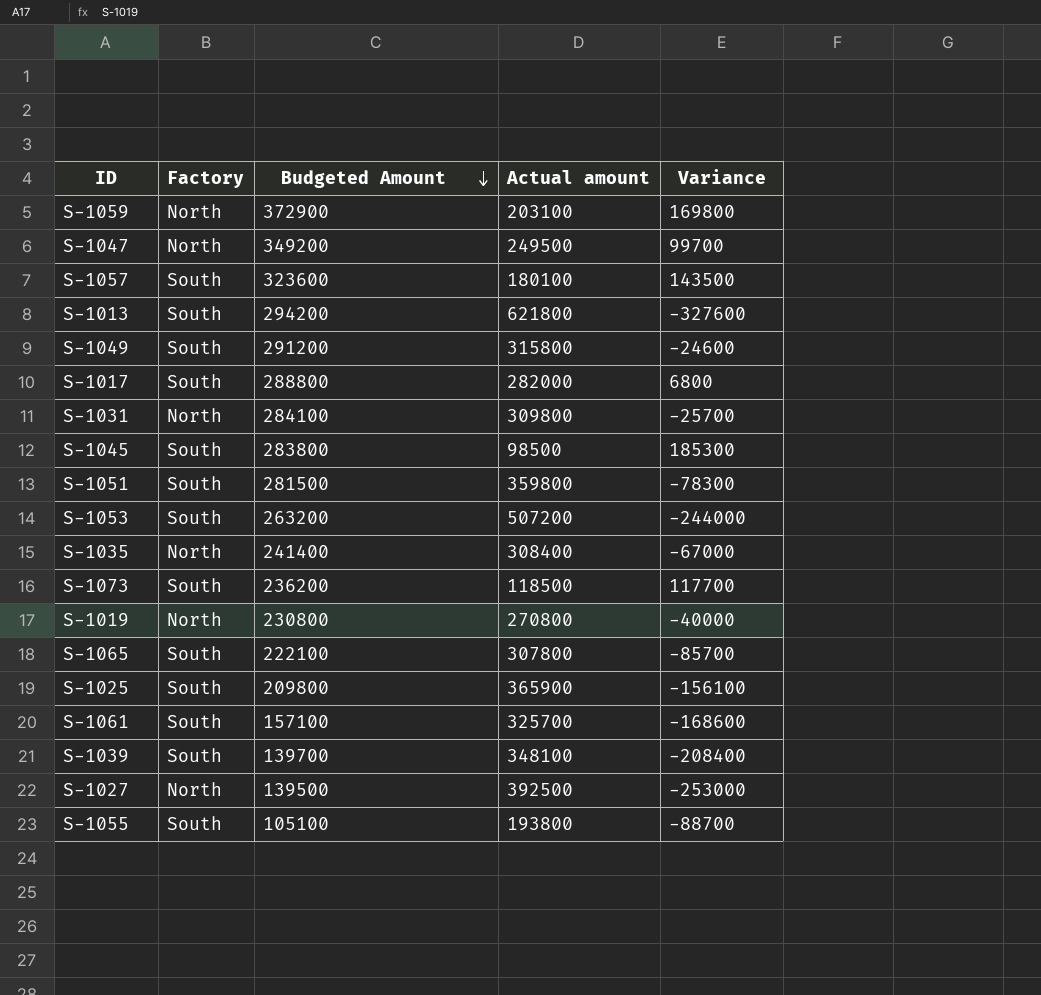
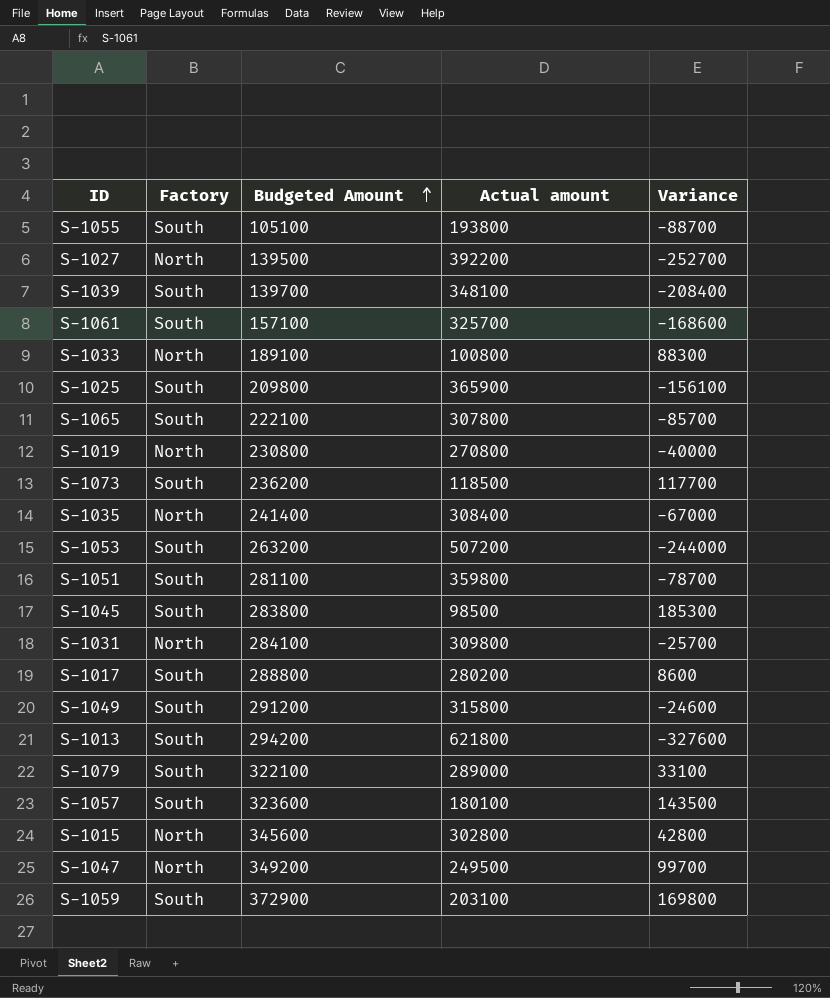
row order: Budgeted Amount descending -> Budgeted Amount ascending
S-1027 | Actual amount: 392500 -> 392200
S-1027 | Variance: -253000 -> -252700
row S-1033: none -> North | 189100 | 100800 | 88300
S-1051 | Budgeted Amount: 281500 -> 281100
S-1051 | Variance: -78300 -> -78700
S-1017 | Actual amount: 282000 -> 280200
S-1017 | Variance: 6800 -> 8600
row S-1079: none -> South | 322100 | 289000 | 33100
row S-1015: none -> North | 345600 | 302800 | 42800
S-1059 | Factory: North -> South

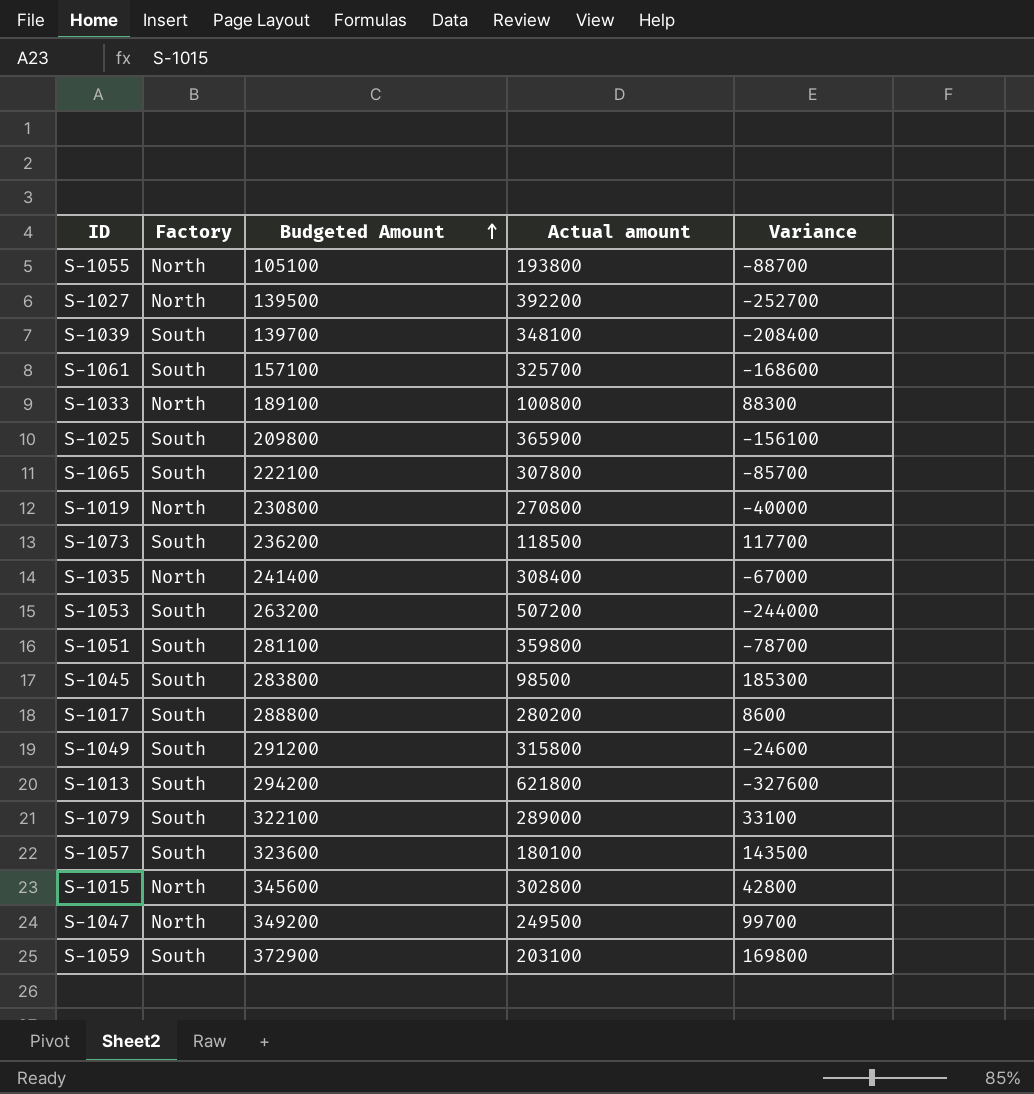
row S-1031: North | 284100 | 309800 | -25700 -> none
S-1055 | Factory: South -> North

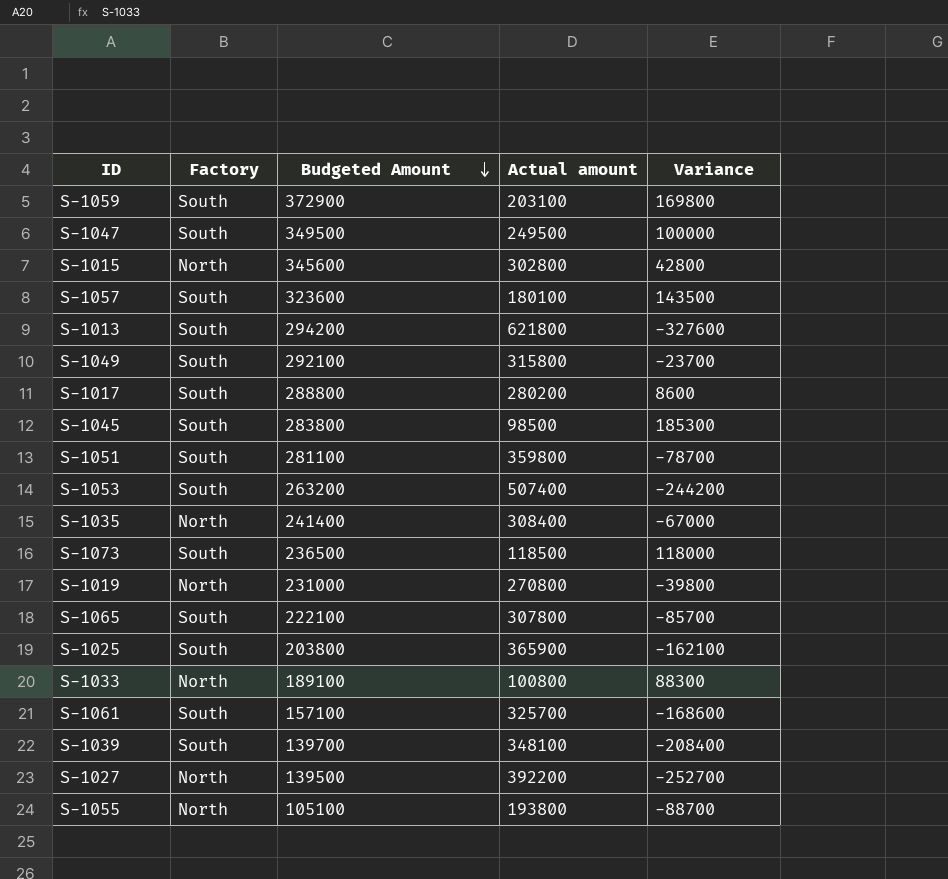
row order: Budgeted Amount ascending -> Budgeted Amount descending
row S-1079: South | 322100 | 289000 | 33100 -> none
S-1047 | Factory: North -> South
S-1047 | Budgeted Amount: 349200 -> 349500
S-1047 | Variance: 99700 -> 100000
S-1049 | Budgeted Amount: 291200 -> 292100
S-1049 | Variance: -24600 -> -23700
S-1053 | Actual amount: 507200 -> 507400
S-1053 | Variance: -244000 -> -244200
S-1073 | Budgeted Amount: 236200 -> 236500
S-1073 | Variance: 117700 -> 118000
S-1019 | Budgeted Amount: 230800 -> 231000
S-1019 | Variance: -40000 -> -39800
S-1025 | Budgeted Amount: 209800 -> 203800
S-1025 | Variance: -156100 -> -162100

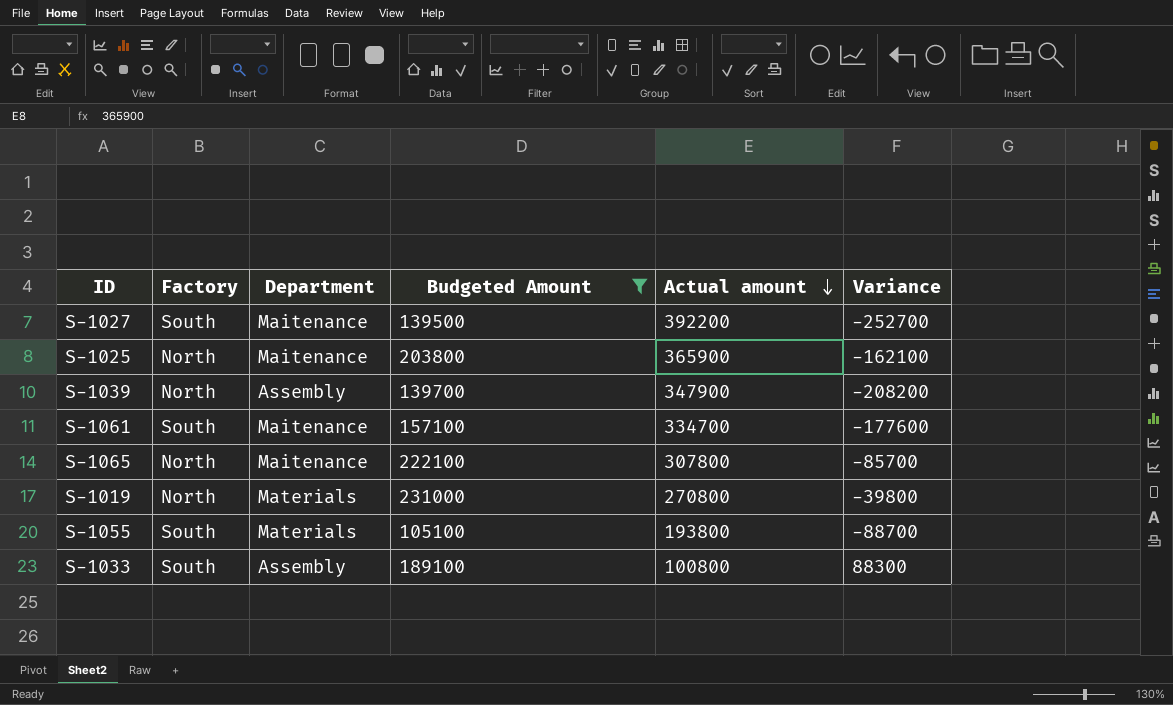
filter: none -> Budgeted Amount <= 231000
row order: Budgeted Amount descending -> Actual amount descending
column Department | position: none -> 3
S-1027 | Factory: North -> South
S-1025 | Factory: South -> North
S-1039 | Factory: South -> North
S-1039 | Actual amount: 348100 -> 347900
S-1039 | Variance: -208400 -> -208200
S-1061 | Actual amount: 325700 -> 334700
S-1061 | Variance: -168600 -> -177600
S-1065 | Factory: South -> North
S-1055 | Factory: North -> South
S-1033 | Factory: North -> South

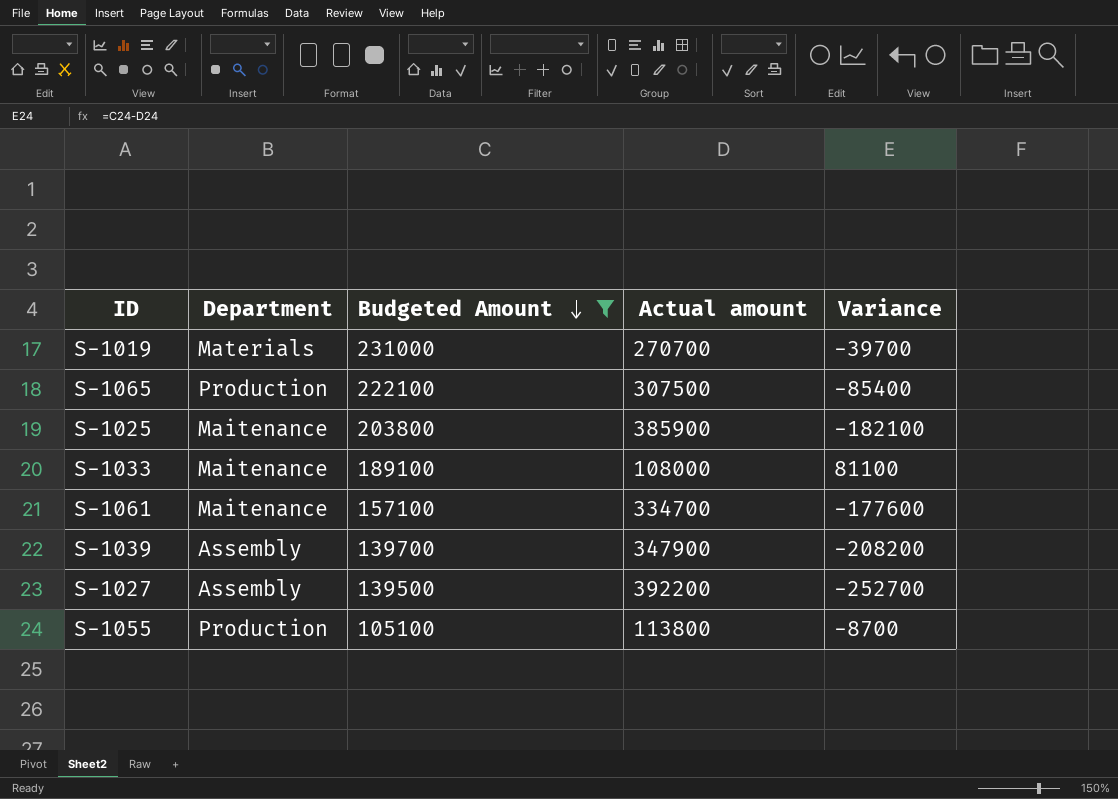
row order: Actual amount descending -> Budgeted Amount descending
column Factory | position: 2 -> none
S-1019 | Actual amount: 270800 -> 270700
S-1019 | Variance: -39800 -> -39700
S-1065 | Department: Maitenance -> Production
S-1065 | Actual amount: 307800 -> 307500
S-1065 | Variance: -85700 -> -85400
S-1025 | Actual amount: 365900 -> 385900
S-1025 | Variance: -162100 -> -182100
S-1033 | Department: Assembly -> Maitenance
S-1033 | Actual amount: 100800 -> 108000
S-1033 | Variance: 88300 -> 81100
S-1027 | Department: Maitenance -> Assembly
S-1055 | Department: Materials -> Production
S-1055 | Actual amount: 193800 -> 113800
S-1055 | Variance: -88700 -> -8700

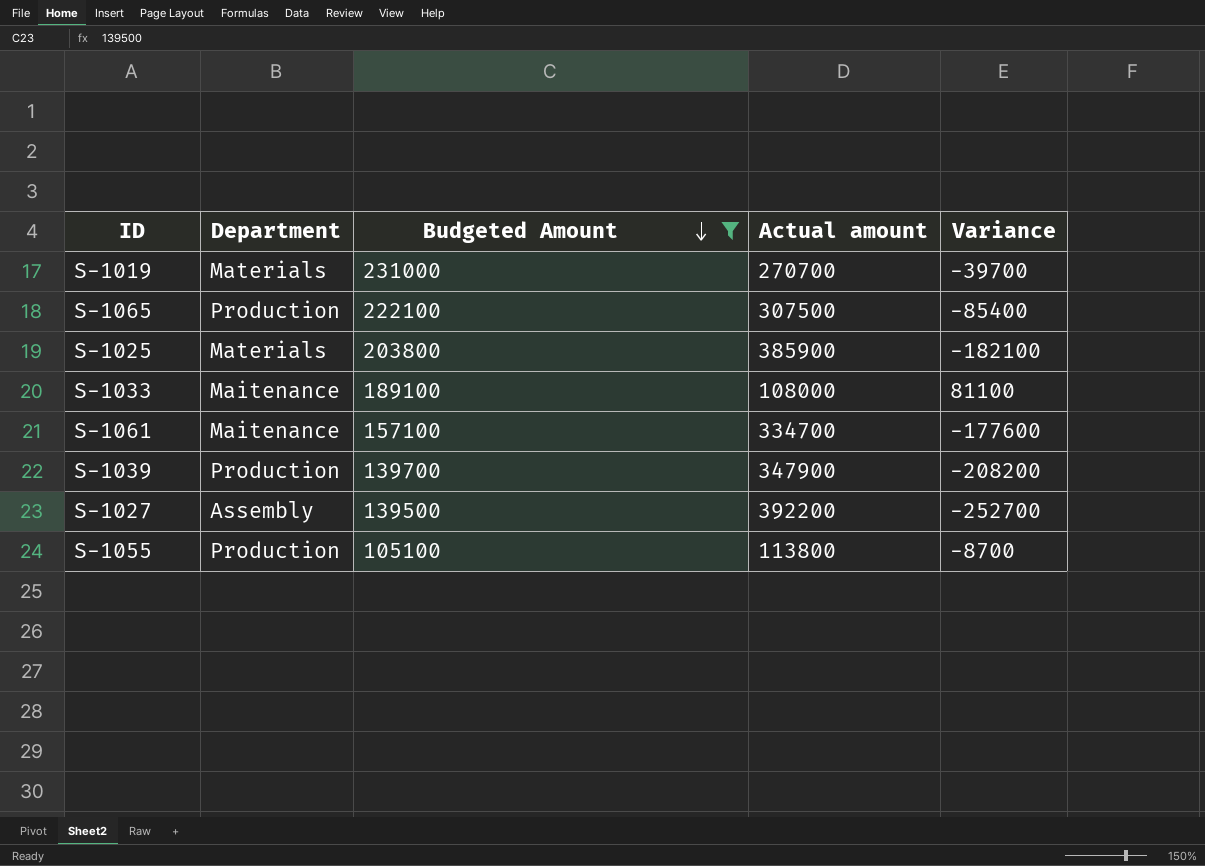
S-1025 | Department: Maitenance -> Materials
S-1039 | Department: Assembly -> Production

